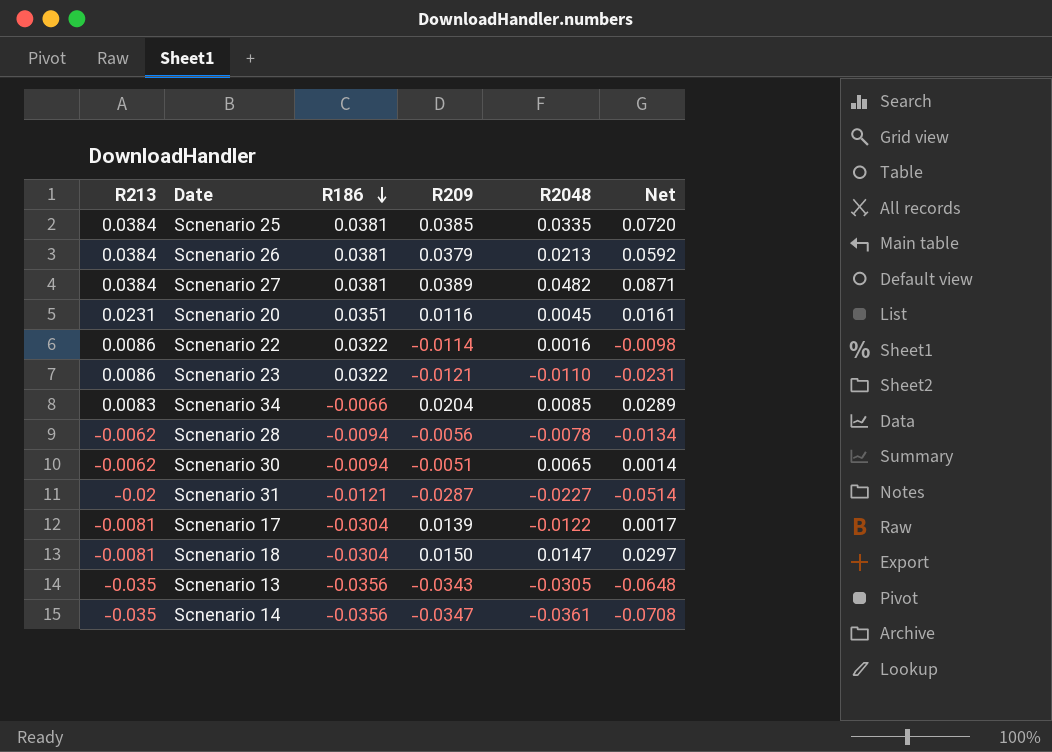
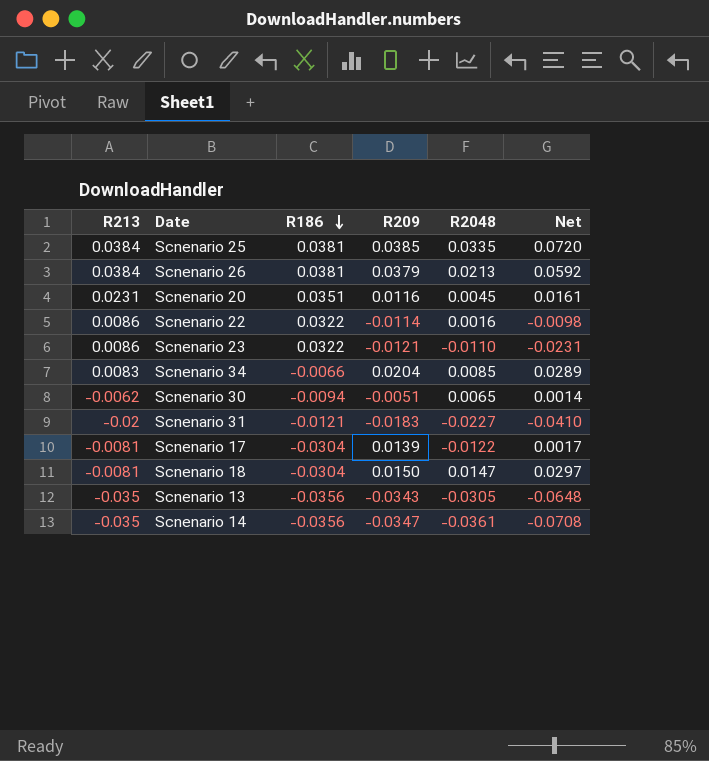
row Scnenario 27: 0.0384 | 0.0381 | 0.0389 | 0.0482 | 0.0871 -> none
row Scnenario 28: -0.0062 | -0.0094 | -0.0056 | -0.0078 | -0.0134 -> none
Scnenario 31 | R209: -0.0287 -> -0.0183
Scnenario 31 | Net: -0.0514 -> -0.0410

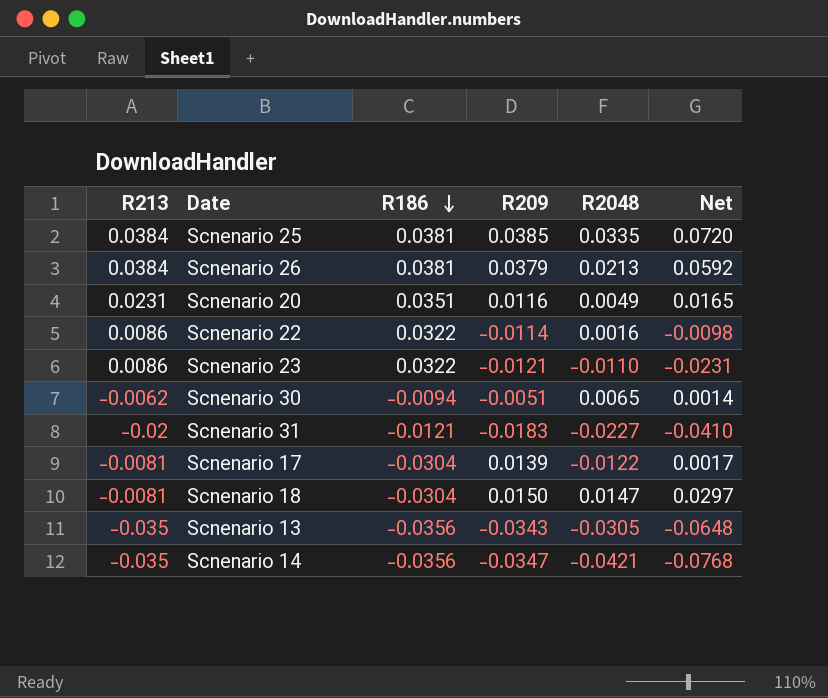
row Scnenario 34: 0.0083 | -0.0066 | 0.0204 | 0.0085 | 0.0289 -> none
Scnenario 20 | R2048: 0.0045 -> 0.0049
Scnenario 20 | Net: 0.0161 -> 0.0165
Scnenario 14 | R2048: -0.0361 -> -0.0421
Scnenario 14 | Net: -0.0708 -> -0.0768

